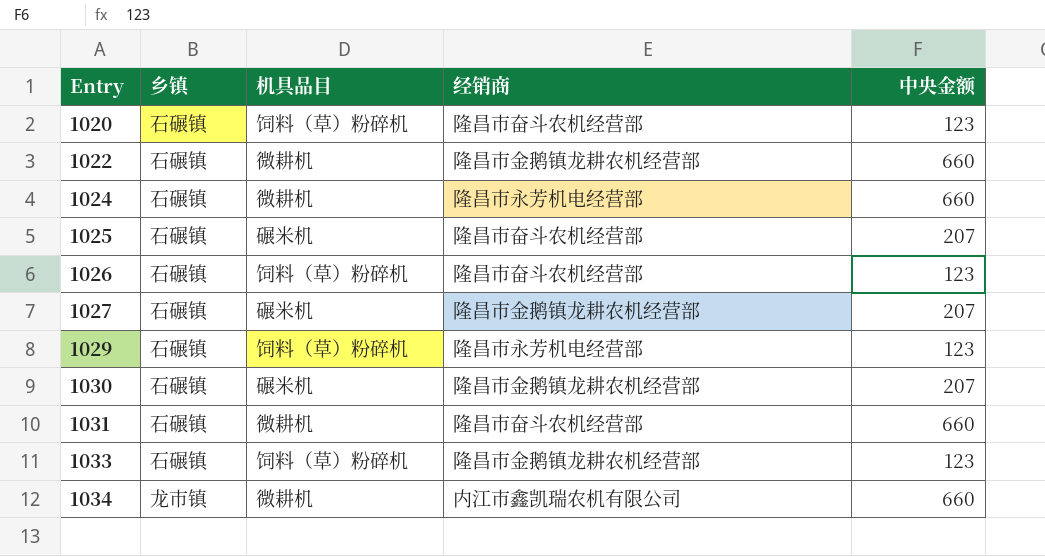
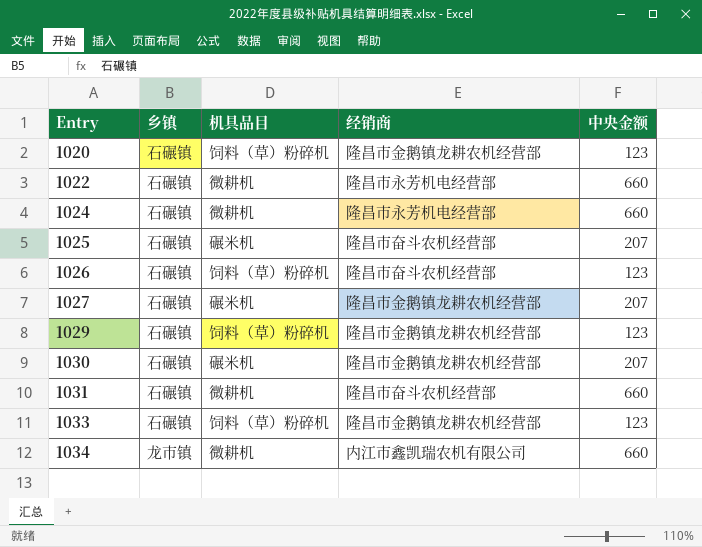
1020 | 经销商: 隆昌市奋斗农机经营部 -> 隆昌市金鹅镇龙耕农机经营部
1022 | 经销商: 隆昌市金鹅镇龙耕农机经营部 -> 隆昌市永芳机电经营部
1029 | 经销商: 隆昌市永芳机电经营部 -> 隆昌市金鹅镇龙耕农机经营部

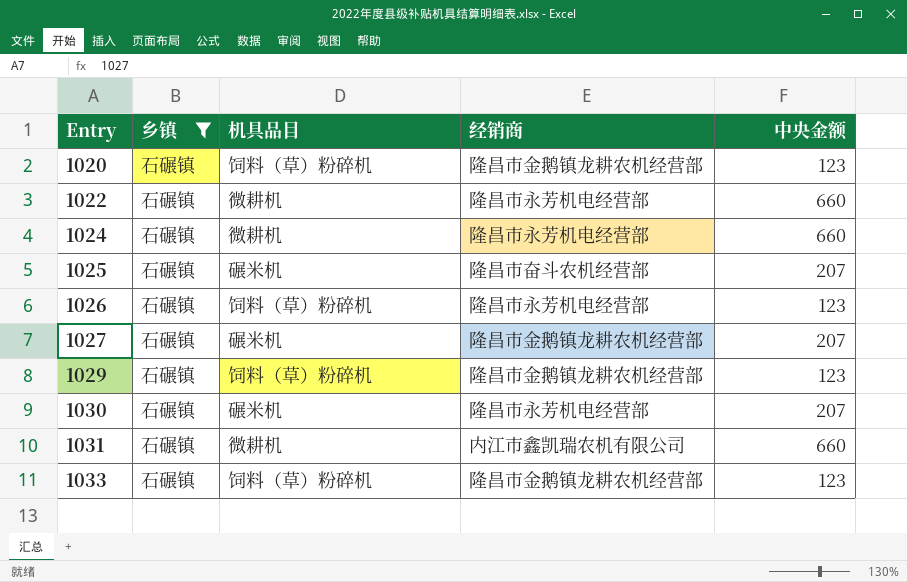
filter: none -> 乡镇 = 石碾镇
1026 | 经销商: 隆昌市奋斗农机经营部 -> 隆昌市永芳机电经营部
1030 | 经销商: 隆昌市金鹅镇龙耕农机经营部 -> 隆昌市永芳机电经营部
1031 | 经销商: 隆昌市奋斗农机经营部 -> 内江市鑫凯瑞农机有限公司

